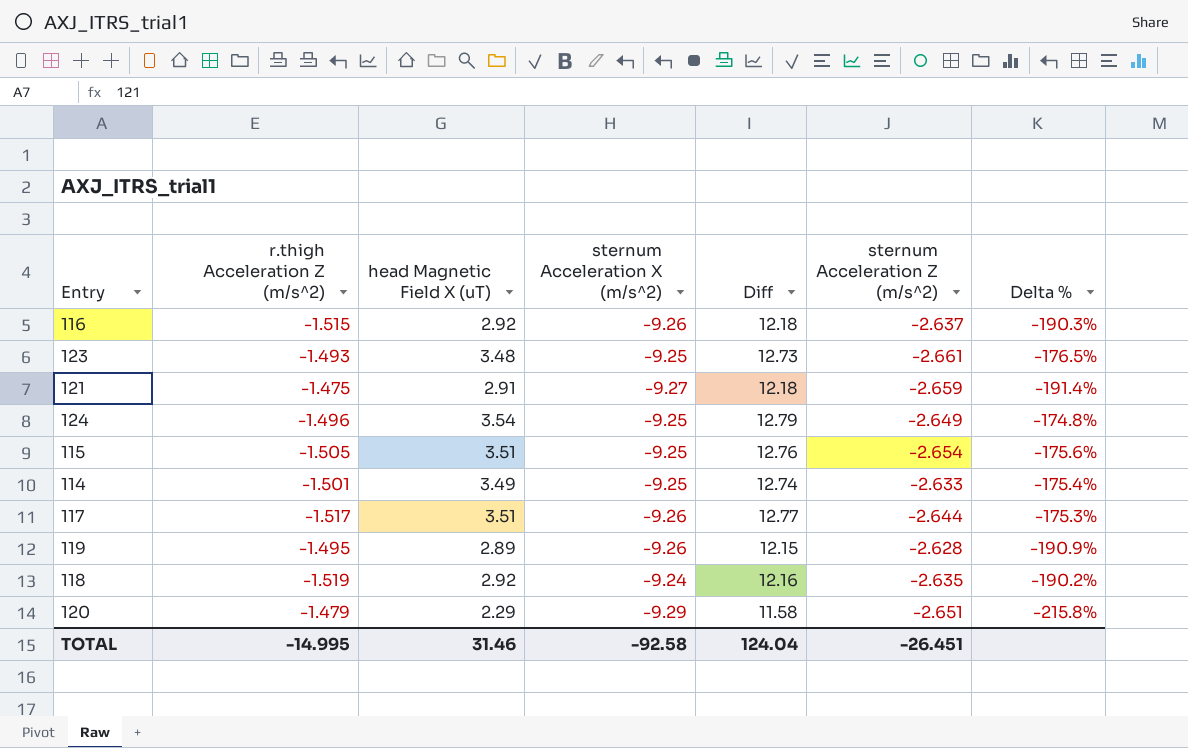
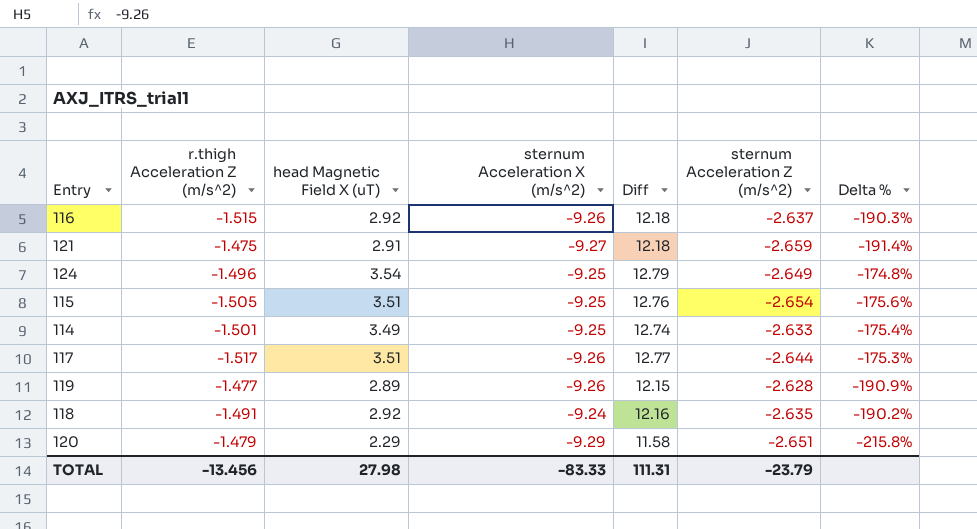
row 123: -1.493 | 3.48 | -9.25 | 12.73 | -2.661 | -176.5% -> none
119 | r.thigh Acceleration Z (m/s^2): -1.495 -> -1.477
118 | r.thigh Acceleration Z (m/s^2): -1.519 -> -1.491
TOTAL | r.thigh Acceleration Z (m/s^2): -14.995 -> -13.456
TOTAL | head Magnetic Field X (uT): 31.46 -> 27.98
TOTAL | sternum Acceleration X (m/s^2): -92.58 -> -83.33
TOTAL | Diff: 124.04 -> 111.31
TOTAL | sternum Acceleration Z (m/s^2): -26.451 -> -23.79

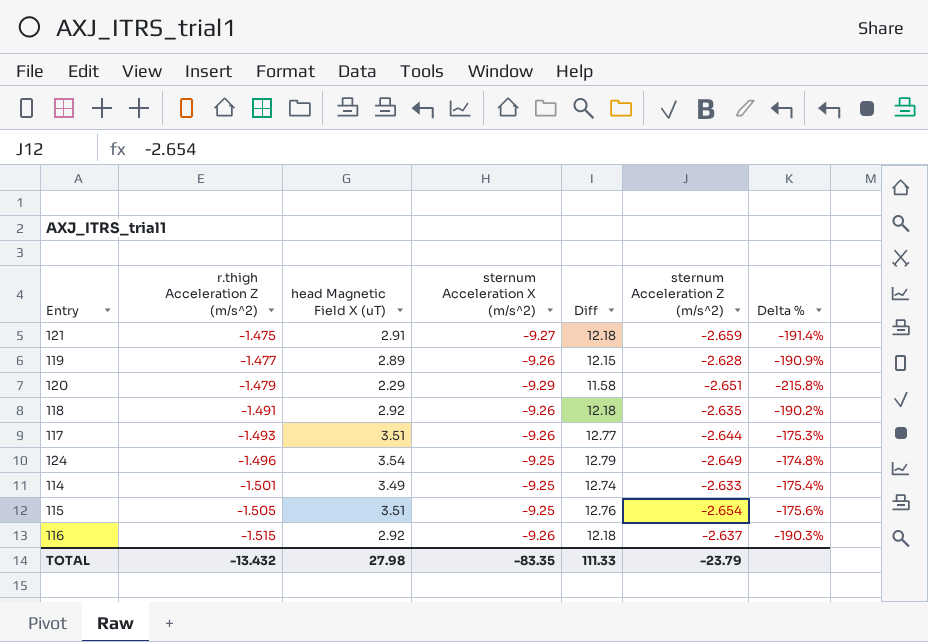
row order: none -> r.thigh Acceleration Z (m/s^2) descending
118 | sternum Acceleration X (m/s^2): -9.24 -> -9.26
118 | Diff: 12.16 -> 12.18
117 | r.thigh Acceleration Z (m/s^2): -1.517 -> -1.493
TOTAL | r.thigh Acceleration Z (m/s^2): -13.456 -> -13.432
TOTAL | sternum Acceleration X (m/s^2): -83.33 -> -83.35
TOTAL | Diff: 111.31 -> 111.33

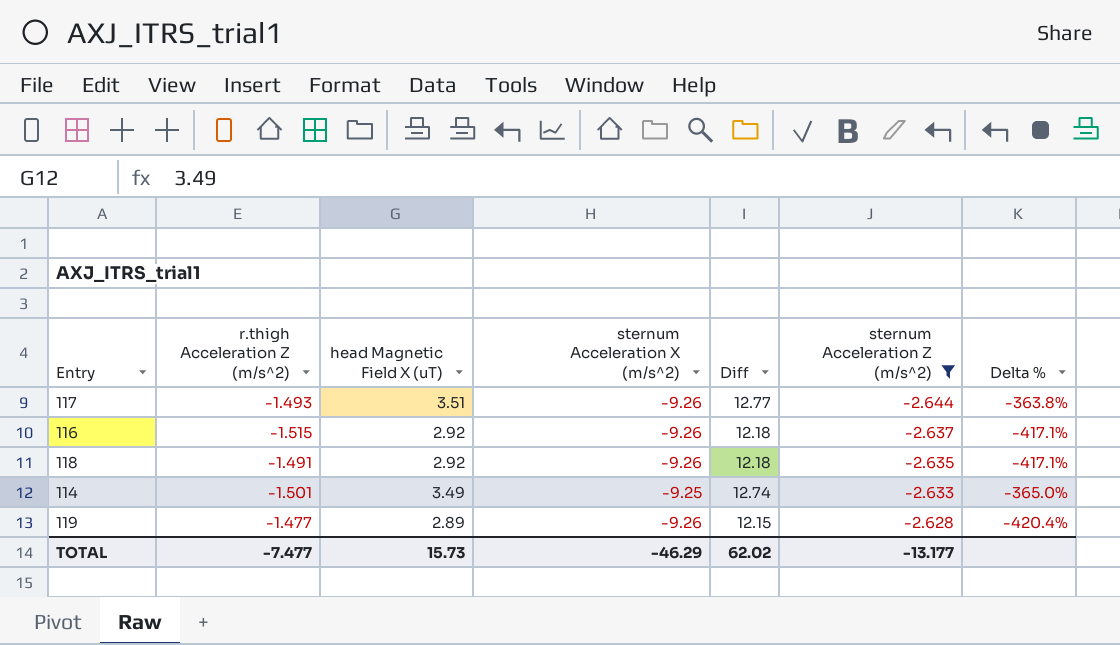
filter: none -> sternum Acceleration Z (m/s^2) >= -2.644
row order: r.thigh Acceleration Z (m/s^2) descending -> sternum Acceleration Z (m/s^2) ascending
column Delta % | formula: ([sternum Acceleration Z (m/s^2)] - [head Magnetic Field X (uT)]) / [head Magnetic Field X (uT)] -> ([sternum Acceleration X (m/s^2)] - [head Magnetic Field X (uT)]) / [head Magnetic Field X (uT)]
TOTAL | r.thigh Acceleration Z (m/s^2): -13.432 -> -7.477
TOTAL | head Magnetic Field X (uT): 27.98 -> 15.73
TOTAL | sternum Acceleration X (m/s^2): -83.35 -> -46.29
TOTAL | Diff: 111.33 -> 62.02
TOTAL | sternum Acceleration Z (m/s^2): -23.79 -> -13.177

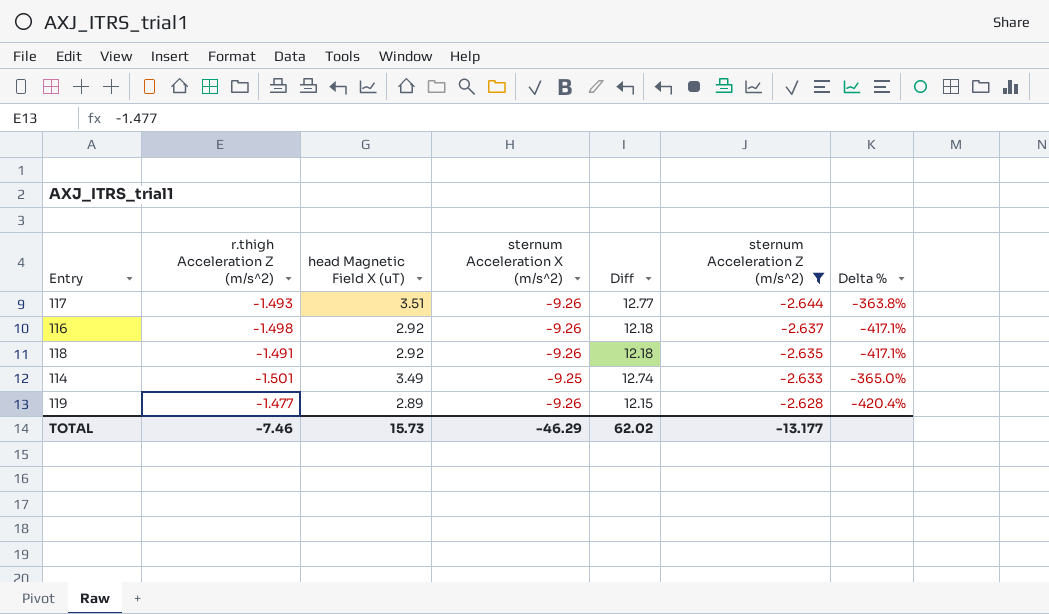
116 | r.thigh Acceleration Z (m/s^2): -1.515 -> -1.498
TOTAL | r.thigh Acceleration Z (m/s^2): -7.477 -> -7.46

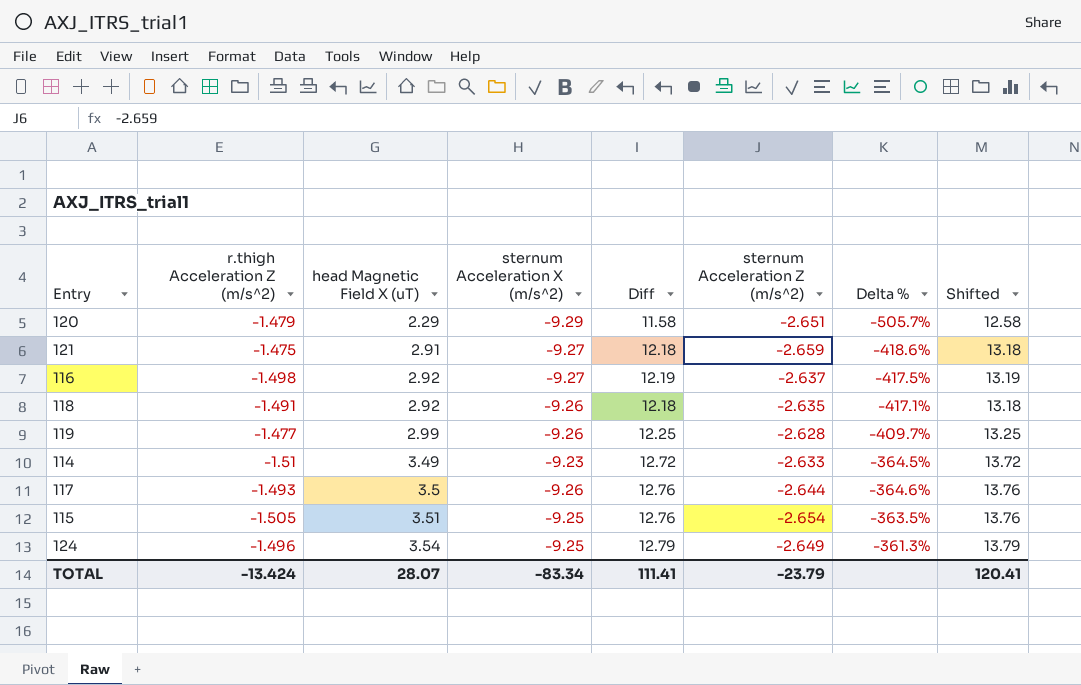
filter: sternum Acceleration Z (m/s^2) >= -2.644 -> none
row order: sternum Acceleration Z (m/s^2) ascending -> head Magnetic Field X (uT) ascending
column Shifted | formula: none -> [Diff] + 1
116 | sternum Acceleration X (m/s^2): -9.26 -> -9.27
116 | Diff: 12.18 -> 12.19
116 | Delta %: -417.1% -> -417.5%
119 | head Magnetic Field X (uT): 2.89 -> 2.99
119 | Diff: 12.15 -> 12.25
119 | Delta %: -420.4% -> -409.7%
114 | r.thigh Acceleration Z (m/s^2): -1.501 -> -1.51
114 | sternum Acceleration X (m/s^2): -9.25 -> -9.23
114 | Diff: 12.74 -> 12.72
114 | Delta %: -365.0% -> -364.5%
117 | head Magnetic Field X (uT): 3.51 -> 3.5
117 | Diff: 12.77 -> 12.76
117 | Delta %: -363.8% -> -364.6%
TOTAL | r.thigh Acceleration Z (m/s^2): -7.46 -> -13.424
TOTAL | head Magnetic Field X (uT): 15.73 -> 28.07
TOTAL | sternum Acceleration X (m/s^2): -46.29 -> -83.34
TOTAL | Diff: 62.02 -> 111.41
TOTAL | sternum Acceleration Z (m/s^2): -13.177 -> -23.79

